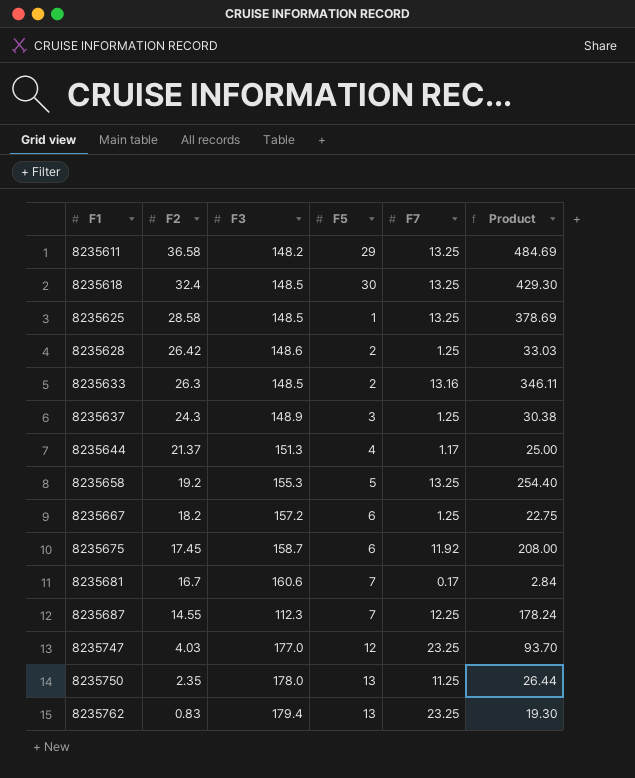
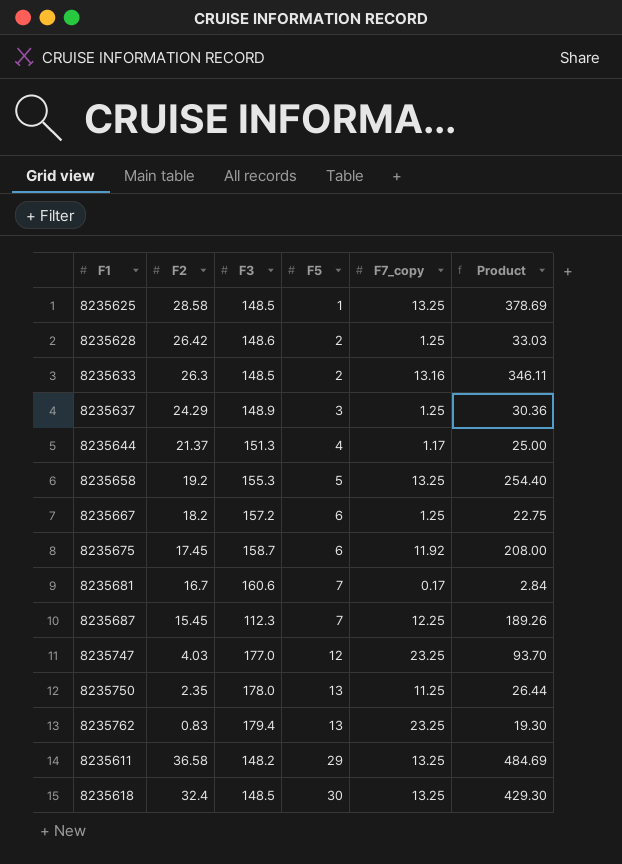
row order: F1 ascending -> F5 ascending
column name: F7 -> F7_copy
8235637 | F2: 24.3 -> 24.29
8235637 | Product: 30.38 -> 30.36
8235687 | F2: 14.55 -> 15.45
8235687 | Product: 178.24 -> 189.26

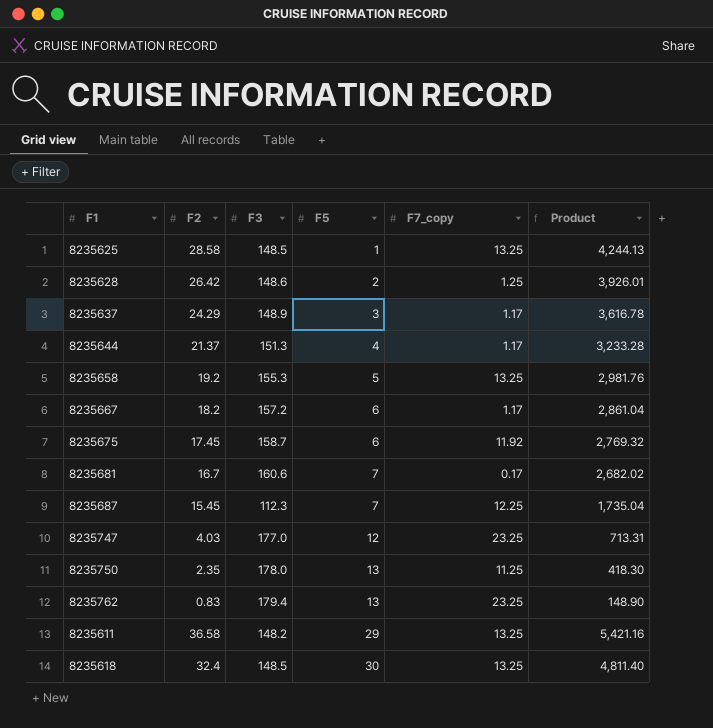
column Product | formula: [F2] * [F7_copy] -> [F2] * [F3]
row 8235633: 26.3 | 148.5 | 2 | 13.16 | 346.11 -> none
8235637 | F7_copy: 1.25 -> 1.17
8235667 | F7_copy: 1.25 -> 1.17

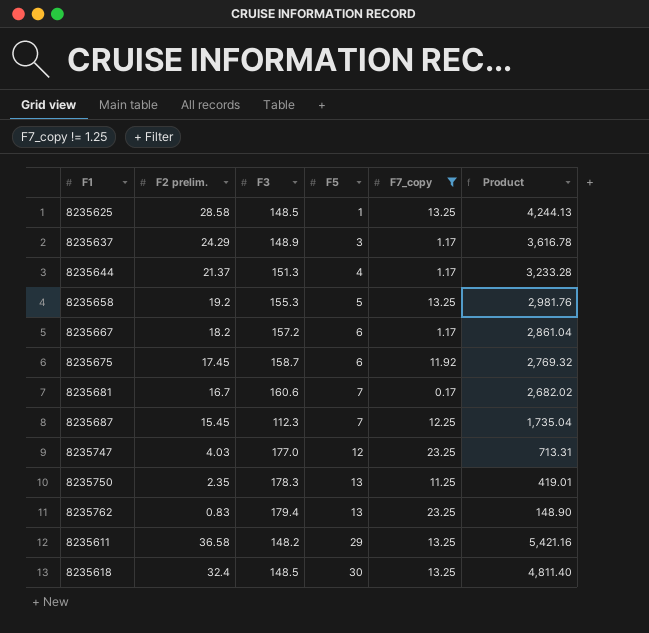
filter: none -> F7_copy != 1.25
column name: F2 -> F2 prelim.
8235750 | F3: 178.0 -> 178.3
8235750 | Product: 418.30 -> 419.01

